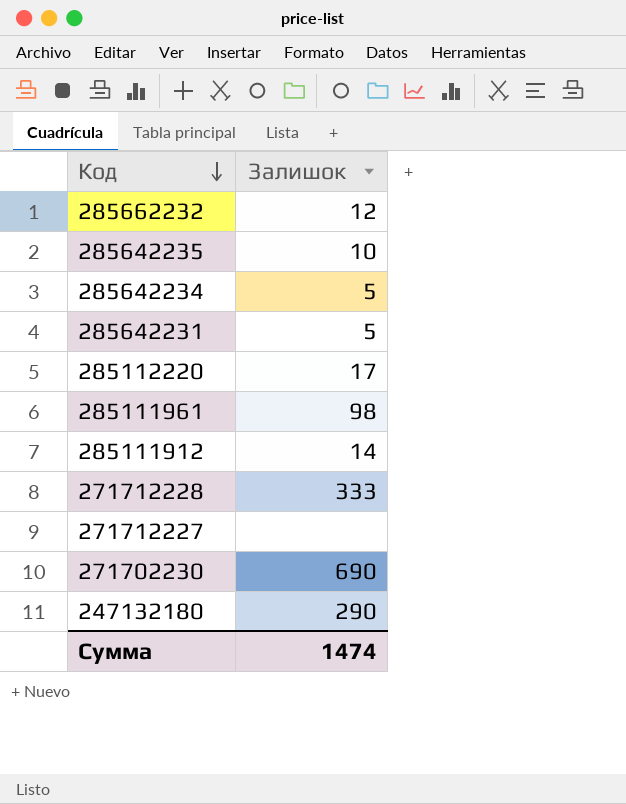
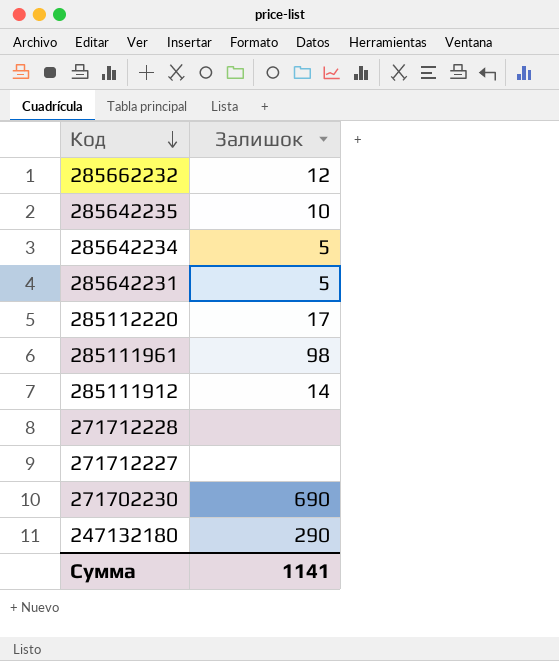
271712228 | Залишок: 333 -> none
Сумма | Залишок: 1474 -> 1141

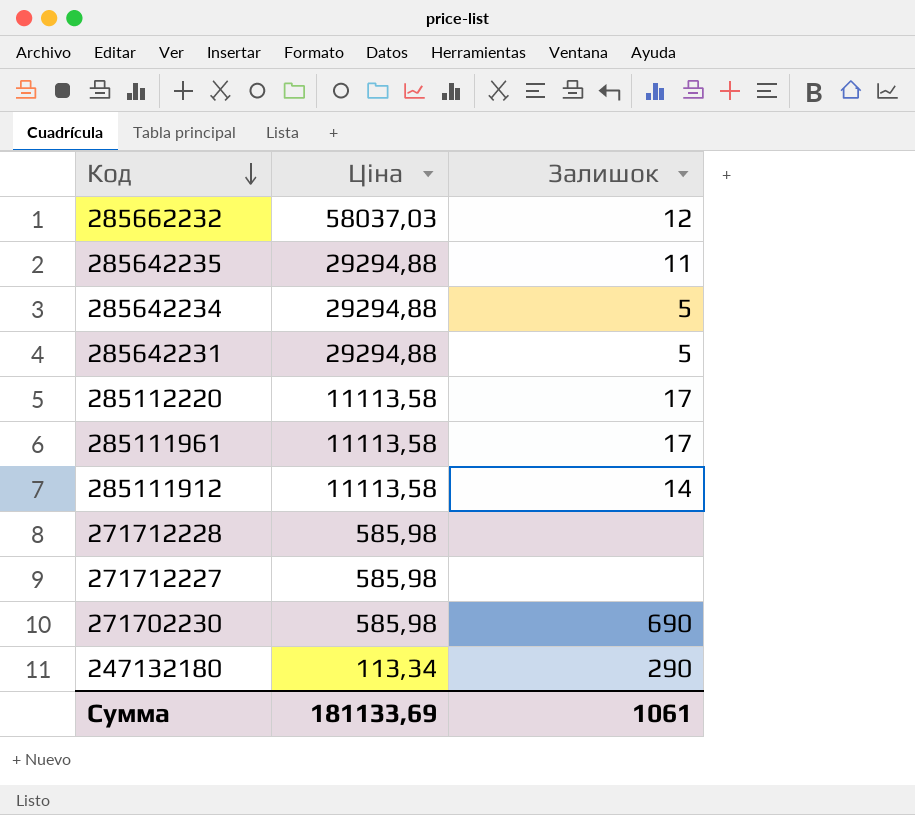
column Ціна | position: none -> 2
285642235 | Залишок: 10 -> 11
285111961 | Залишок: 98 -> 17
Сумма | Залишок: 1141 -> 1061

